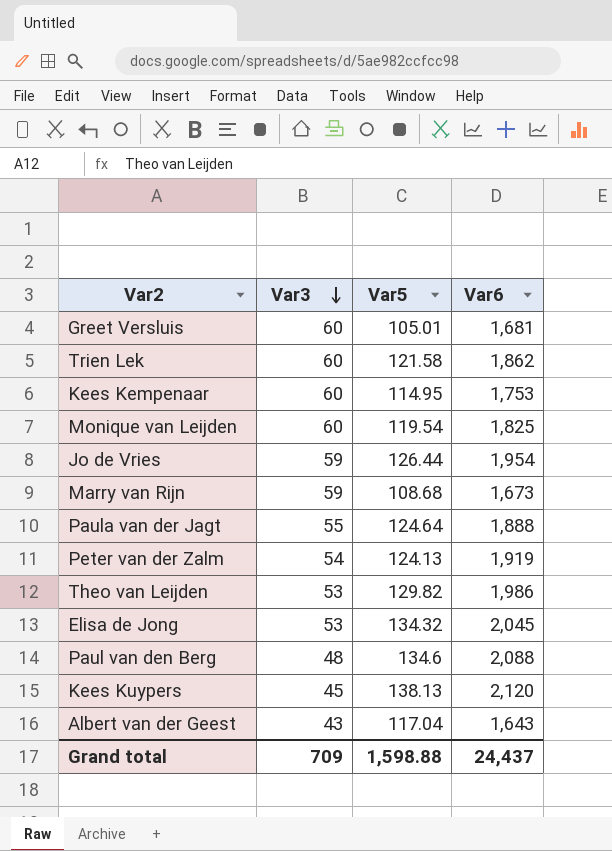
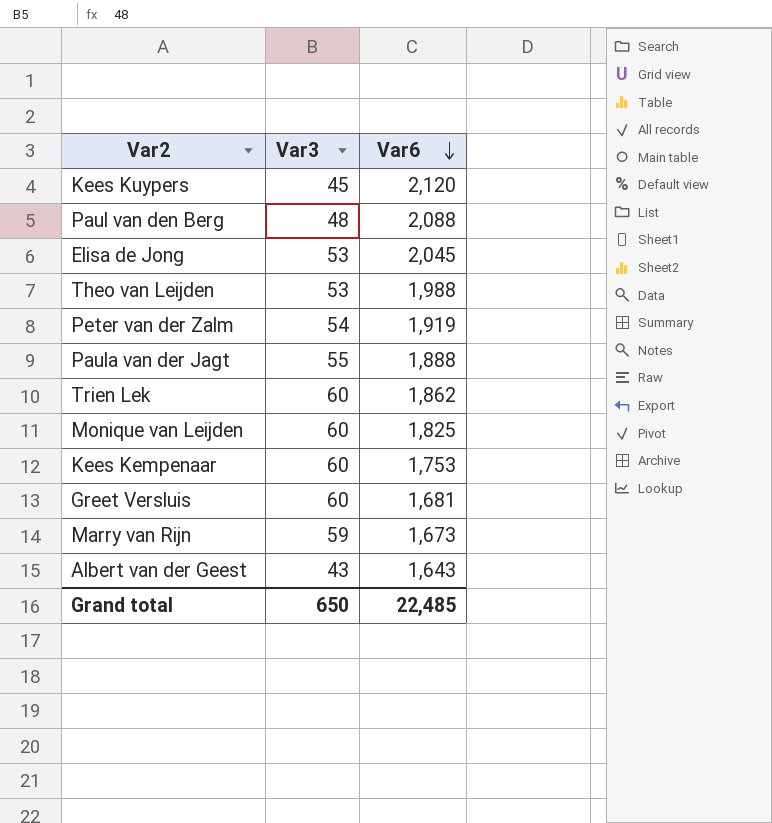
row order: Var3 descending -> Var6 descending
column Var5 | position: 3 -> none
row Jo de Vries: 59 | 126.44 | 1,954 -> none
Theo van Leijden | Var6: 1,986 -> 1,988
Grand total | Var3: 709 -> 650
Grand total | Var6: 24,437 -> 22,485

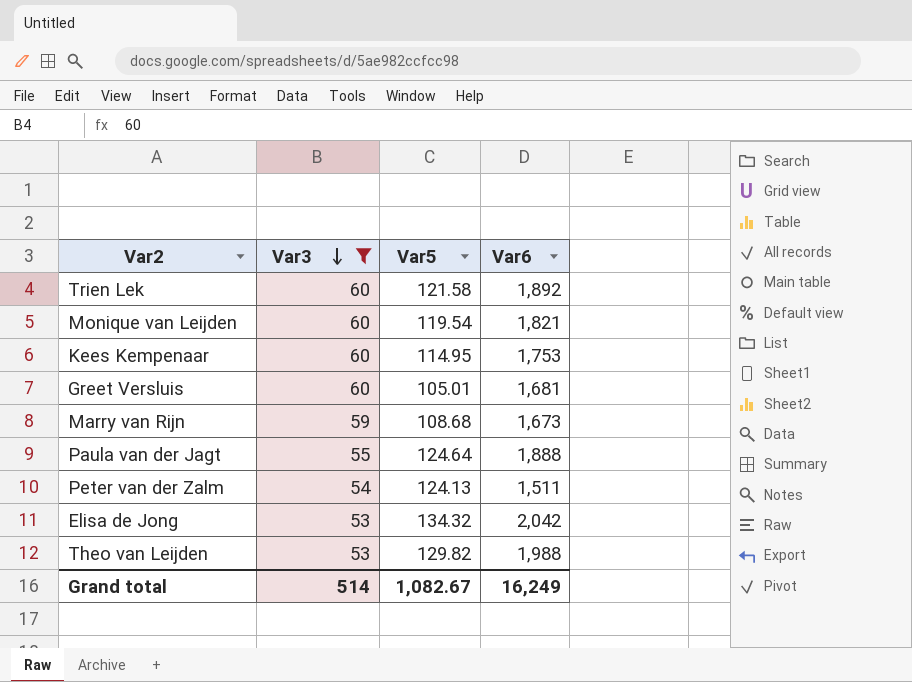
filter: none -> Var3 >= 53
row order: Var6 descending -> Var3 descending
column Var5 | position: none -> 3
Trien Lek | Var6: 1,862 -> 1,892
Monique van Leijden | Var6: 1,825 -> 1,821
Peter van der Zalm | Var6: 1,919 -> 1,511
Elisa de Jong | Var6: 2,045 -> 2,042
Grand total | Var3: 650 -> 514
Grand total | Var6: 22,485 -> 16,249

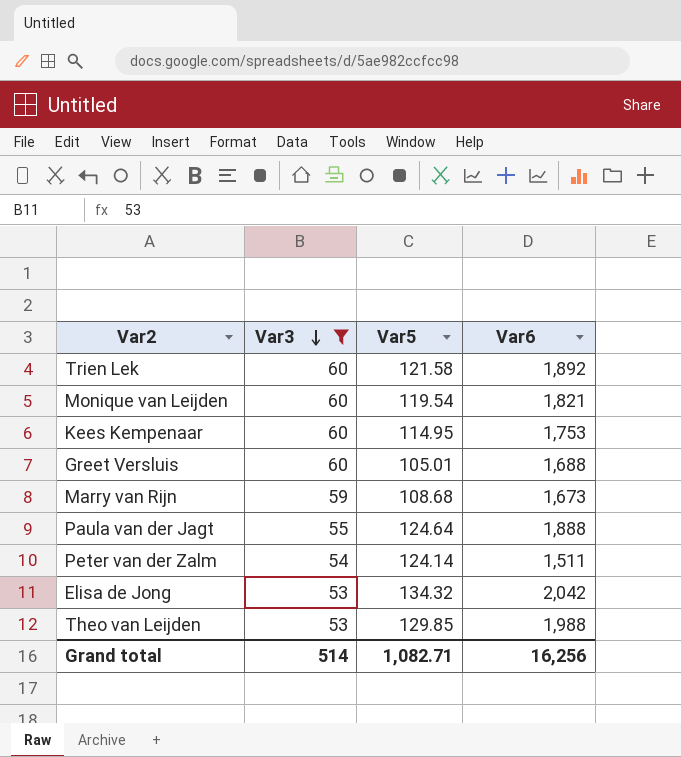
Greet Versluis | Var6: 1,681 -> 1,688
Peter van der Zalm | Var5: 124.13 -> 124.14
Theo van Leijden | Var5: 129.82 -> 129.85
Grand total | Var5: 1,082.67 -> 1,082.71
Grand total | Var6: 16,249 -> 16,256

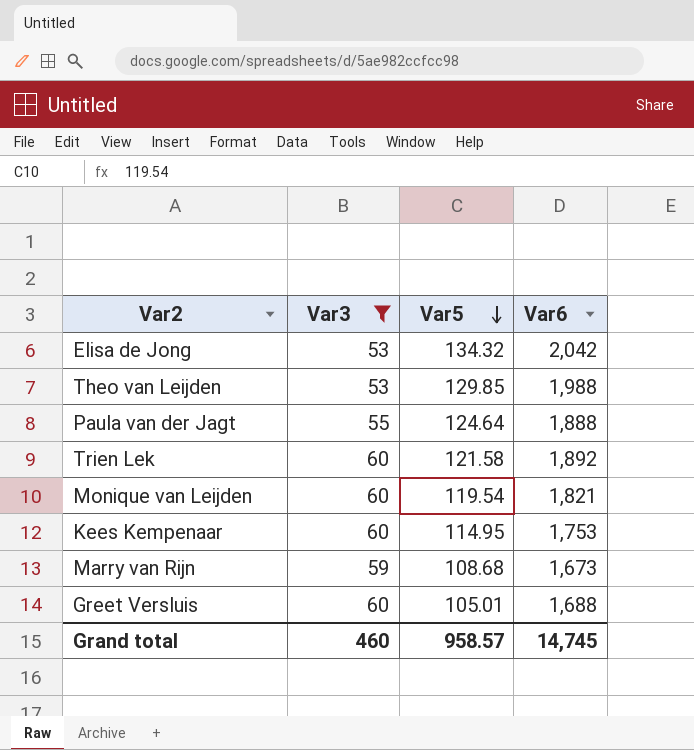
row order: Var3 descending -> Var5 descending
row Peter van der Zalm: 54 | 124.14 | 1,511 -> none
Grand total | Var3: 514 -> 460
Grand total | Var5: 1,082.71 -> 958.57
Grand total | Var6: 16,256 -> 14,745

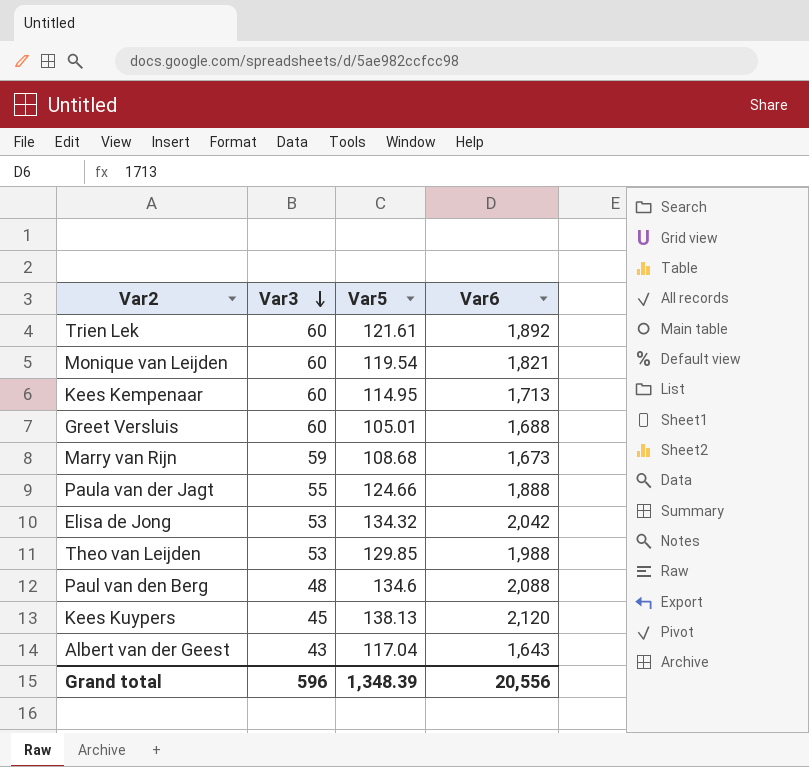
filter: Var3 >= 53 -> none
row order: Var5 descending -> Var3 descending
Trien Lek | Var5: 121.58 -> 121.61
Kees Kempenaar | Var6: 1,753 -> 1,713
Paula van der Jagt | Var5: 124.64 -> 124.66
Grand total | Var3: 460 -> 596
Grand total | Var5: 958.57 -> 1,348.39
Grand total | Var6: 14,745 -> 20,556

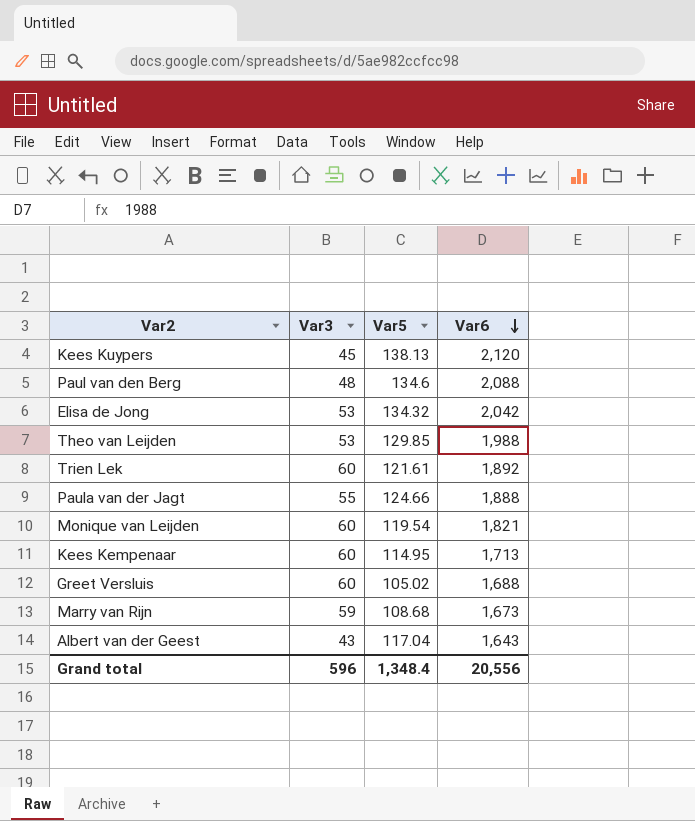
row order: Var3 descending -> Var6 descending
Greet Versluis | Var5: 105.01 -> 105.02
Grand total | Var5: 1,348.39 -> 1,348.4

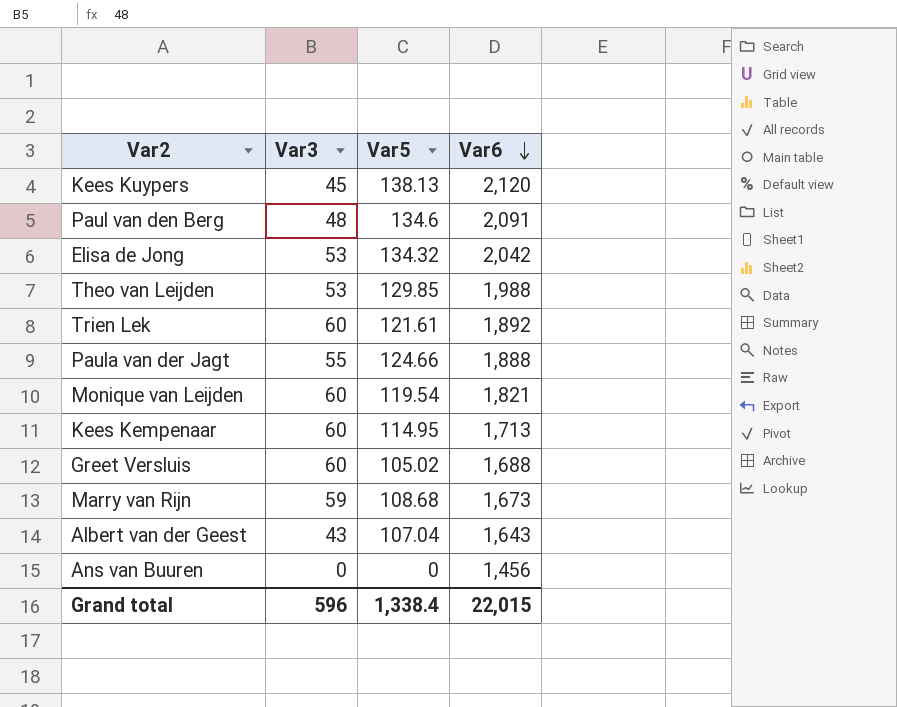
Paul van den Berg | Var6: 2,088 -> 2,091
Albert van der Geest | Var5: 117.04 -> 107.04
row Ans van Buuren: none -> 0 | 0 | 1,456
Grand total | Var5: 1,348.4 -> 1,338.4
Grand total | Var6: 20,556 -> 22,015

